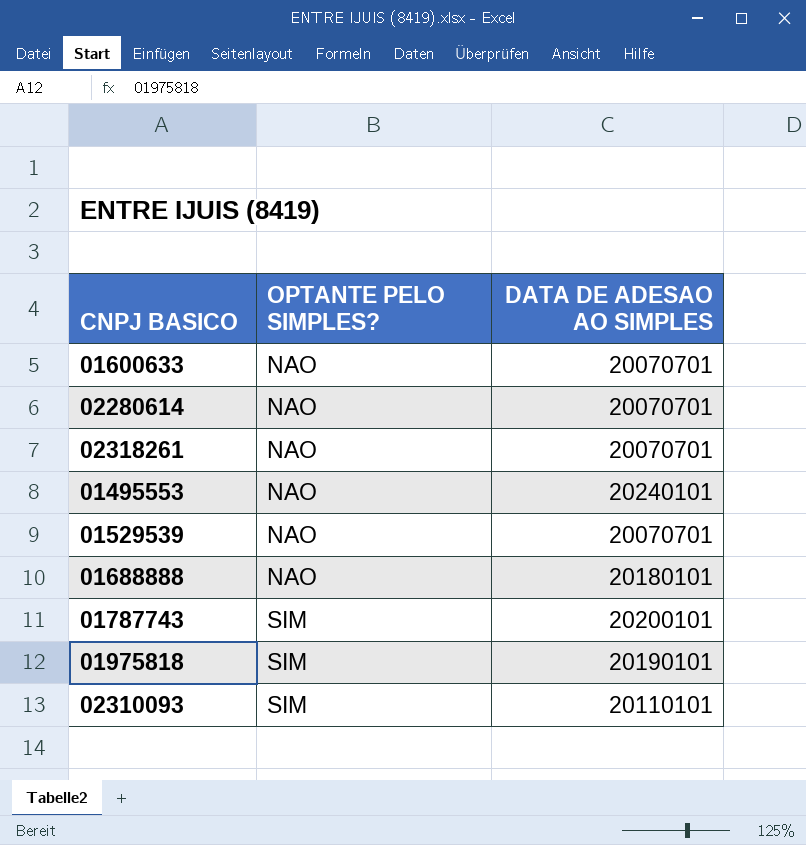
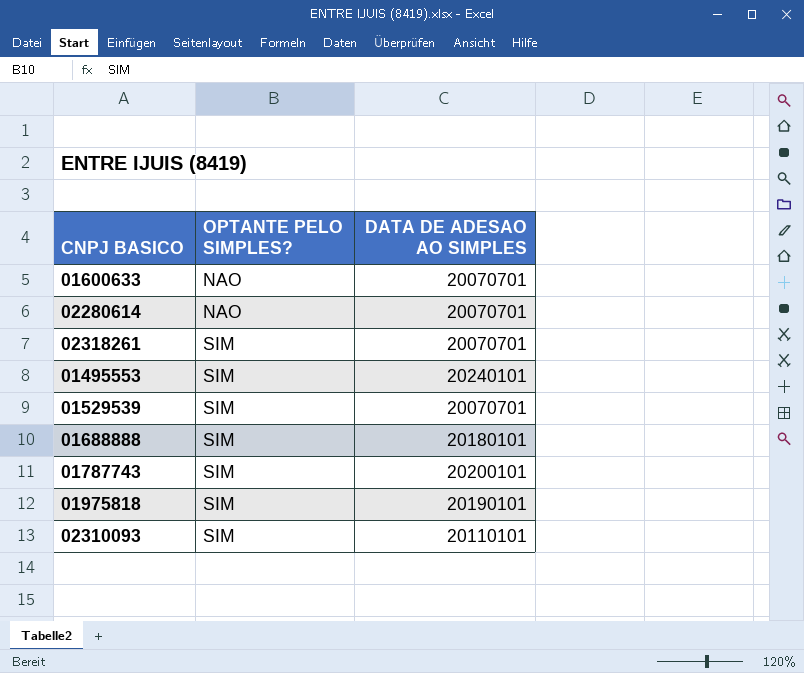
02318261 | OPTANTE PELO SIMPLES?: NAO -> SIM
01495553 | OPTANTE PELO SIMPLES?: NAO -> SIM
01529539 | OPTANTE PELO SIMPLES?: NAO -> SIM
01688888 | OPTANTE PELO SIMPLES?: NAO -> SIM

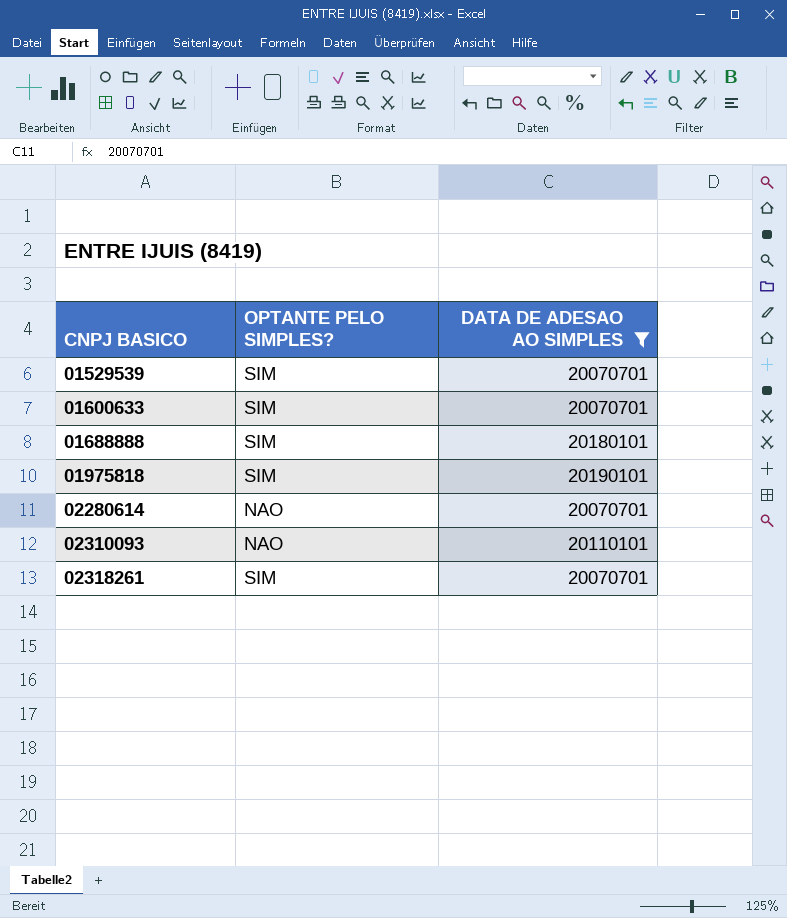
filter: none -> DATA DE ADESAO AO SIMPLES <= 20190101
row order: OPTANTE PELO SIMPLES? ascending -> CNPJ BASICO ascending
01600633 | OPTANTE PELO SIMPLES?: NAO -> SIM
02310093 | OPTANTE PELO SIMPLES?: SIM -> NAO

